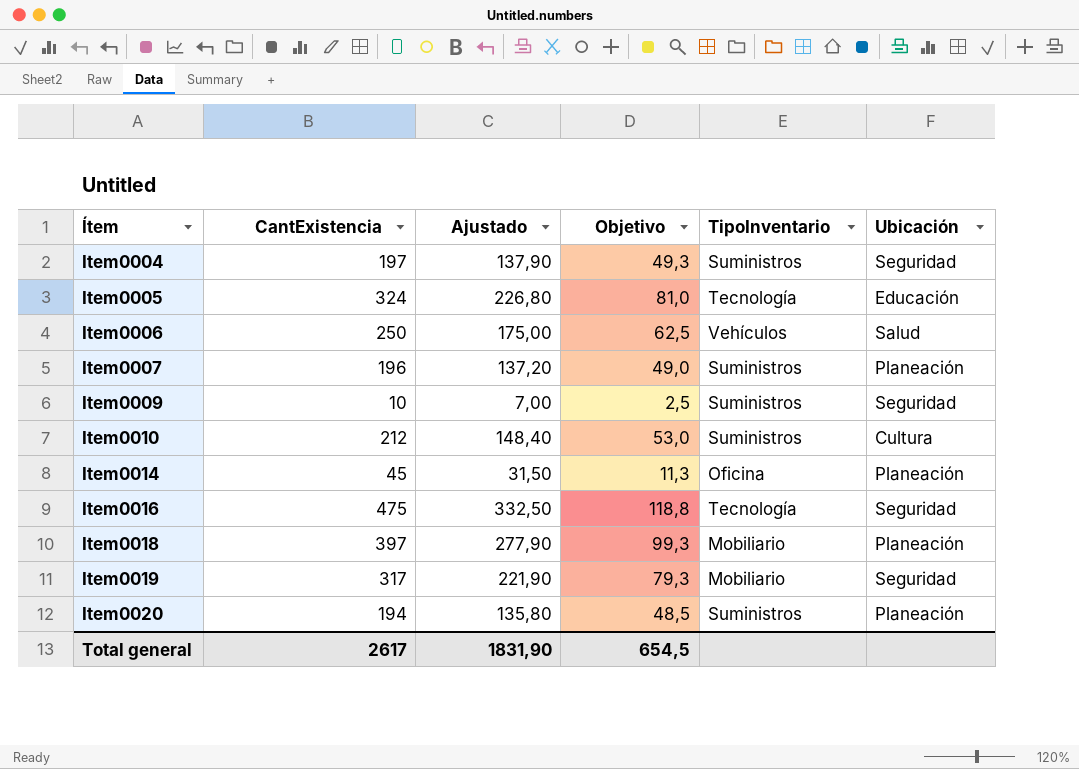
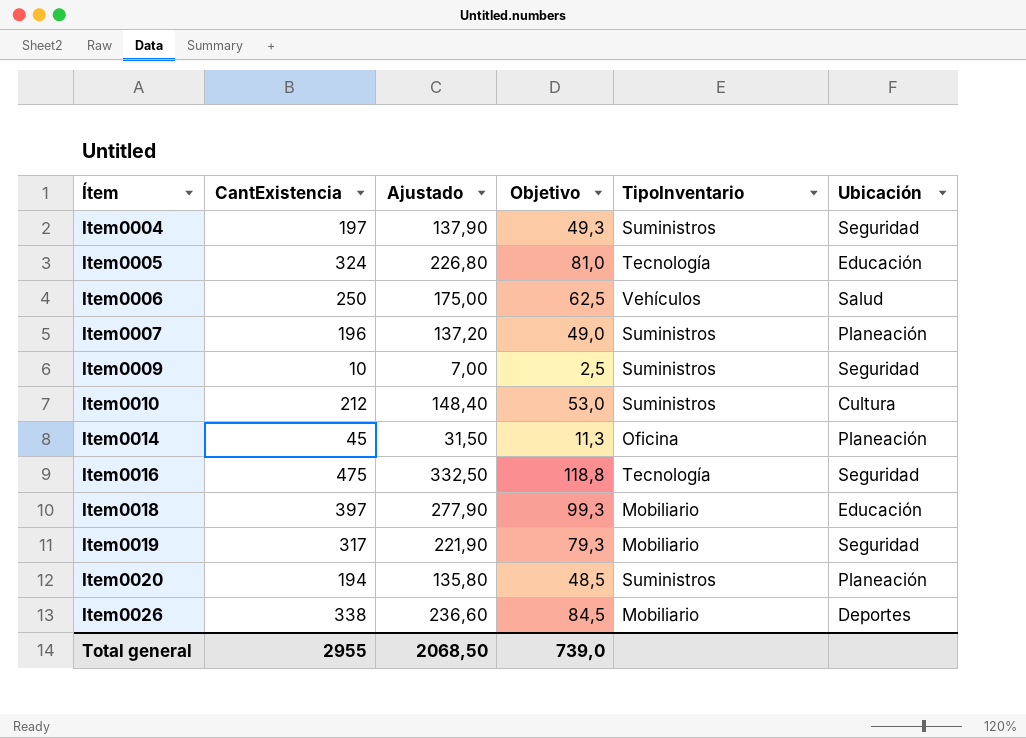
Item0018 | Ubicación: Planeación -> Educación
row Item0026: none -> 338 | 236,60 | 84,5 | Mobiliario | Deportes
Total general | CantExistencia: 2617 -> 2955
Total general | Ajustado: 1831,90 -> 2068,50
Total general | Objetivo: 654,5 -> 739,0

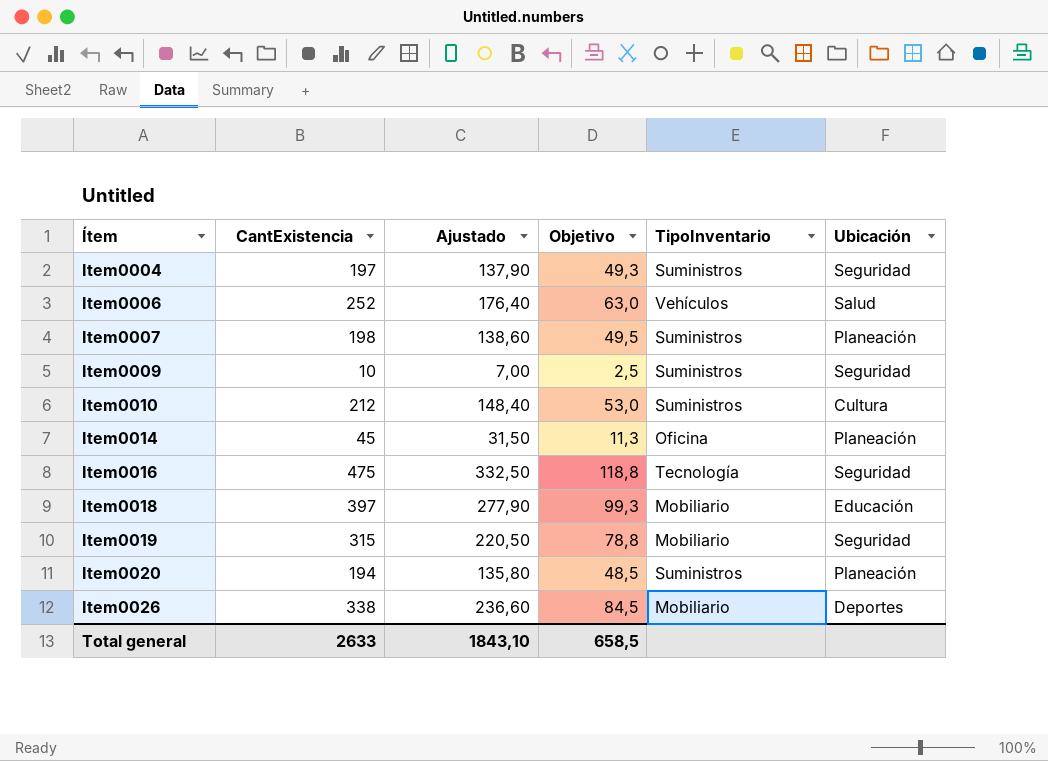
row Item0005: 324 | 226,80 | 81,0 | Tecnología | Educación -> none
Item0006 | CantExistencia: 250 -> 252
Item0006 | Ajustado: 175,00 -> 176,40
Item0006 | Objetivo: 62,5 -> 63,0
Item0007 | CantExistencia: 196 -> 198
Item0007 | Ajustado: 137,20 -> 138,60
Item0007 | Objetivo: 49,0 -> 49,5
Item0019 | CantExistencia: 317 -> 315
Item0019 | Ajustado: 221,90 -> 220,50
Item0019 | Objetivo: 79,3 -> 78,8
Total general | CantExistencia: 2955 -> 2633
Total general | Ajustado: 2068,50 -> 1843,10
Total general | Objetivo: 739,0 -> 658,5

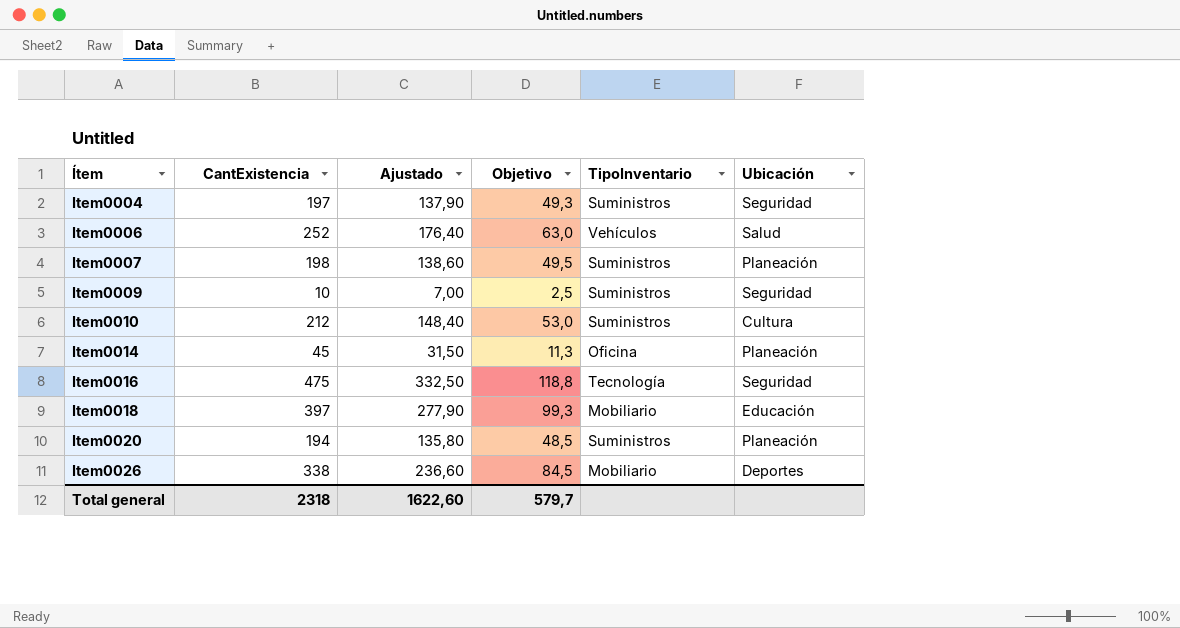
row Item0019: 315 | 220,50 | 78,8 | Mobiliario | Seguridad -> none
Total general | CantExistencia: 2633 -> 2318
Total general | Ajustado: 1843,10 -> 1622,60
Total general | Objetivo: 658,5 -> 579,7

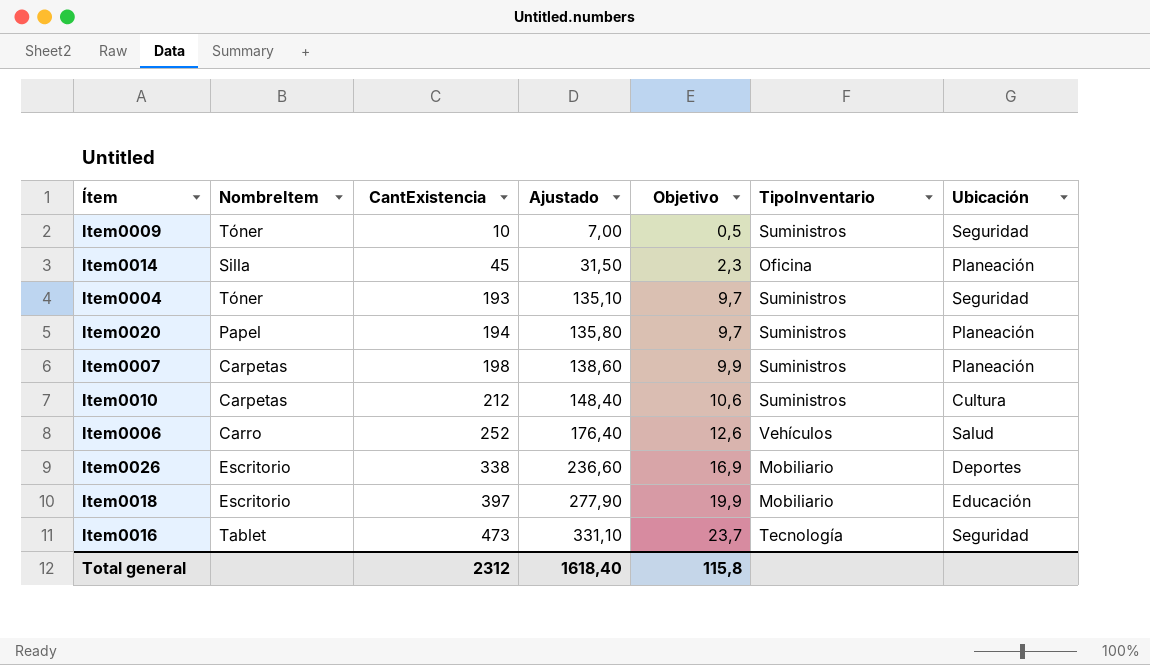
row order: Ítem ascending -> CantExistencia ascending
column NombreItem | position: none -> 2
column Objetivo | formula: [CantExistencia] * 0,25 -> [CantExistencia] * 0,05
Item0004 | CantExistencia: 197 -> 193
Item0004 | Ajustado: 137,90 -> 135,10
Item0016 | CantExistencia: 475 -> 473
Item0016 | Ajustado: 332,50 -> 331,10
Total general | CantExistencia: 2318 -> 2312
Total general | Ajustado: 1622,60 -> 1618,40
Total general | Objetivo: 579,7 -> 115,8

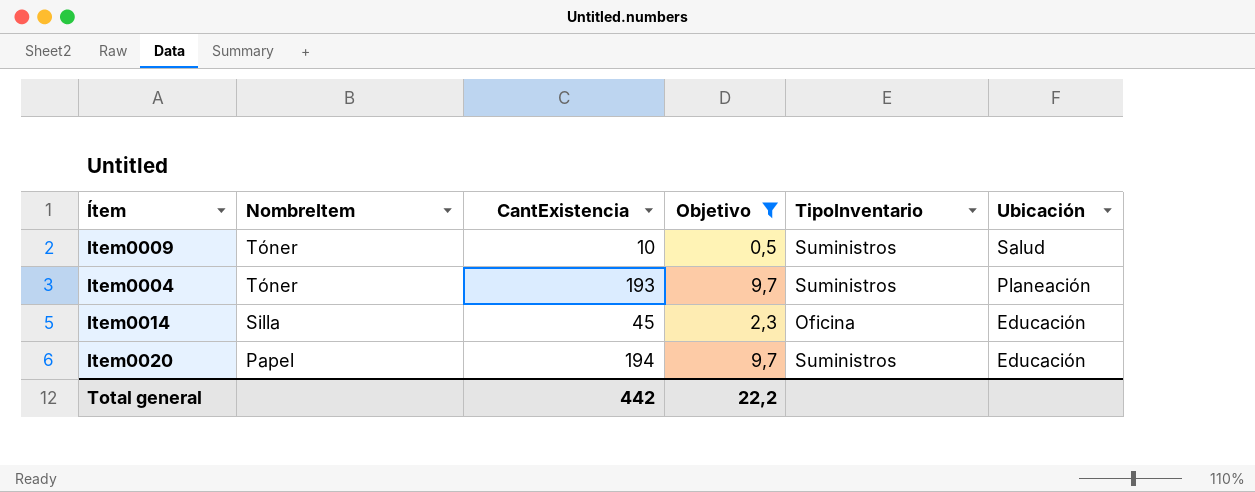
filter: none -> Objetivo <= 9,7
row order: CantExistencia ascending -> NombreItem descending
column Ajustado | formula: [CantExistencia] * 0,7 -> none
Item0009 | Ubicación: Seguridad -> Salud
Item0004 | Ubicación: Seguridad -> Planeación
Item0014 | Ubicación: Planeación -> Educación
Item0020 | Ubicación: Planeación -> Educación
Total general | CantExistencia: 2312 -> 442
Total general | Objetivo: 115,8 -> 22,2

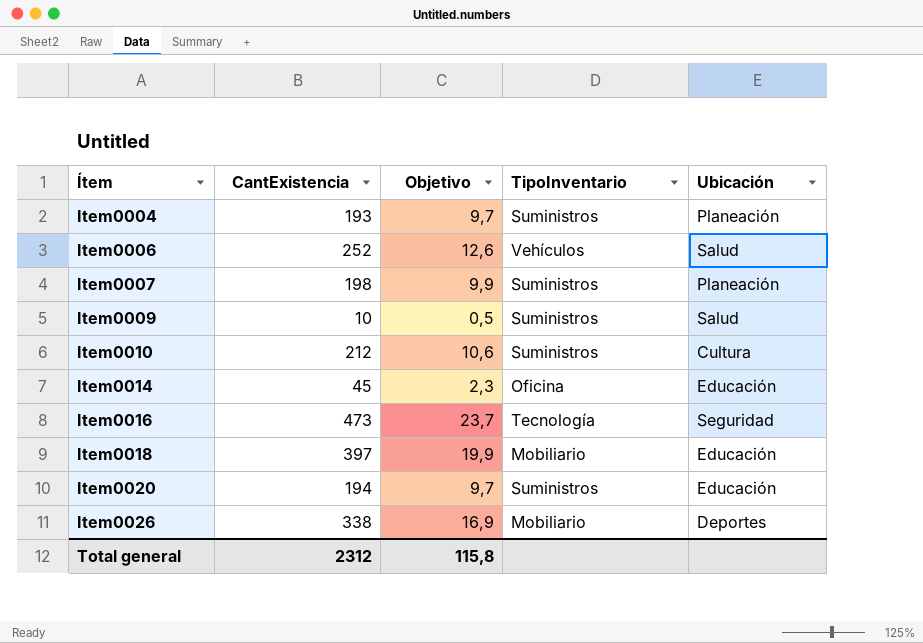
filter: Objetivo <= 9,7 -> none
row order: NombreItem descending -> Ítem ascending
column NombreItem | position: 2 -> none
Total general | CantExistencia: 442 -> 2312
Total general | Objetivo: 22,2 -> 115,8

